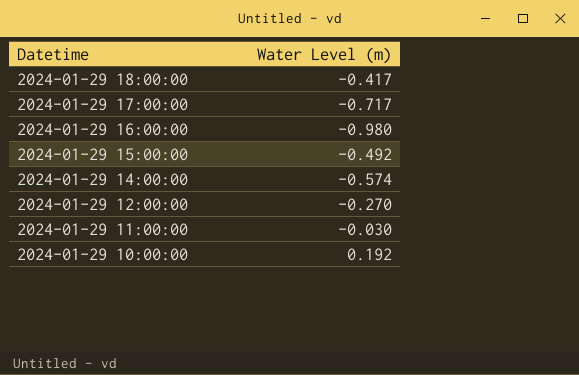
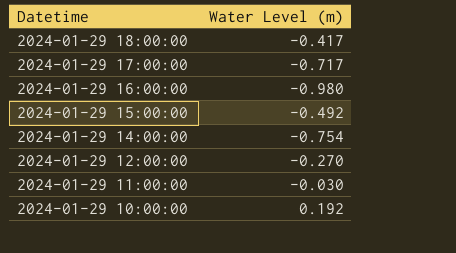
2024-01-29 14:00:00 | Water Level (m): -0.574 -> -0.754

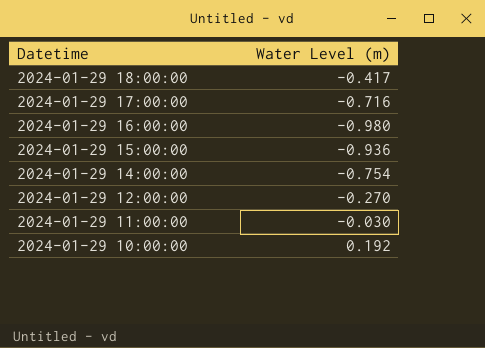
2024-01-29 17:00:00 | Water Level (m): -0.717 -> -0.716
2024-01-29 15:00:00 | Water Level (m): -0.492 -> -0.936

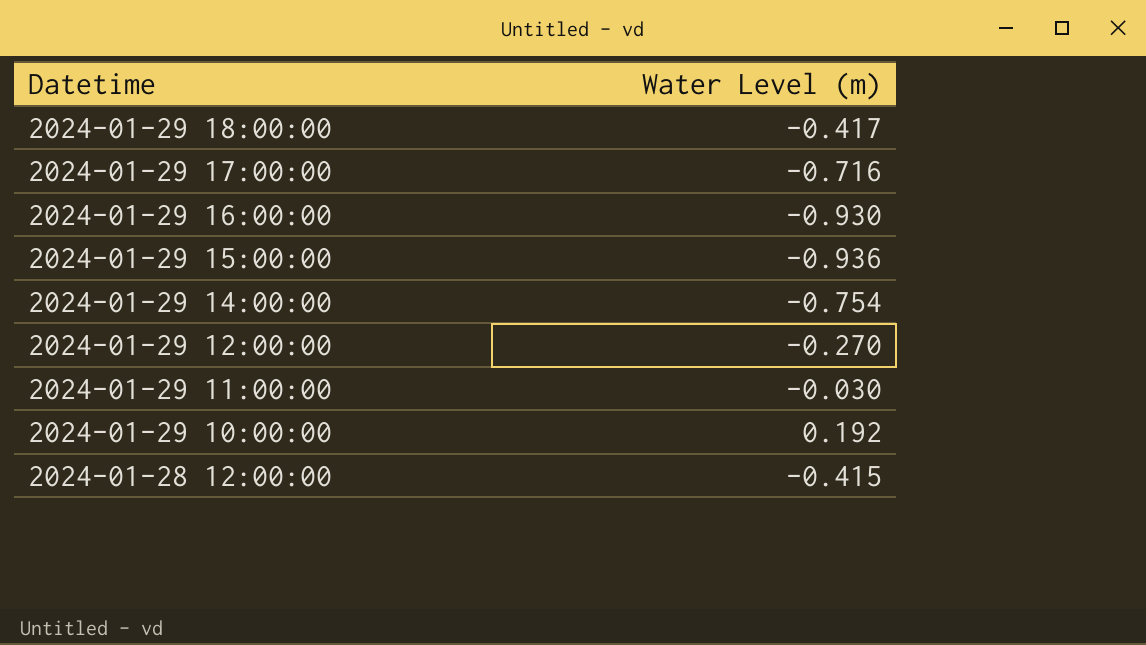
2024-01-29 16:00:00 | Water Level (m): -0.980 -> -0.930
row 2024-01-28 12:00:00: none -> -0.415

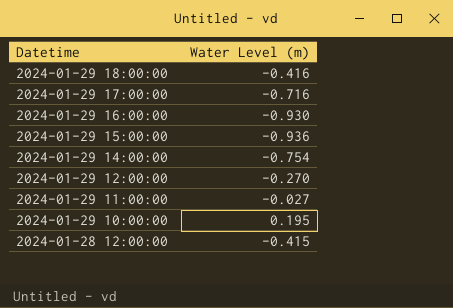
2024-01-29 18:00:00 | Water Level (m): -0.417 -> -0.416
2024-01-29 11:00:00 | Water Level (m): -0.030 -> -0.027
2024-01-29 10:00:00 | Water Level (m): 0.192 -> 0.195

